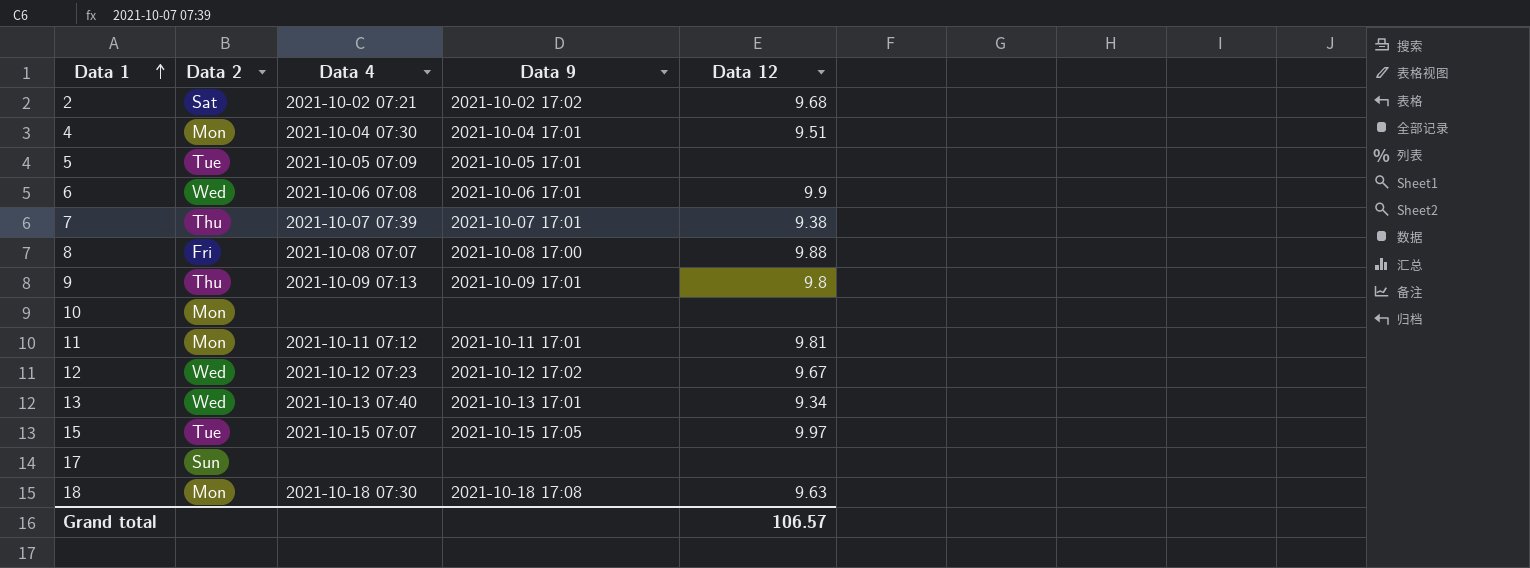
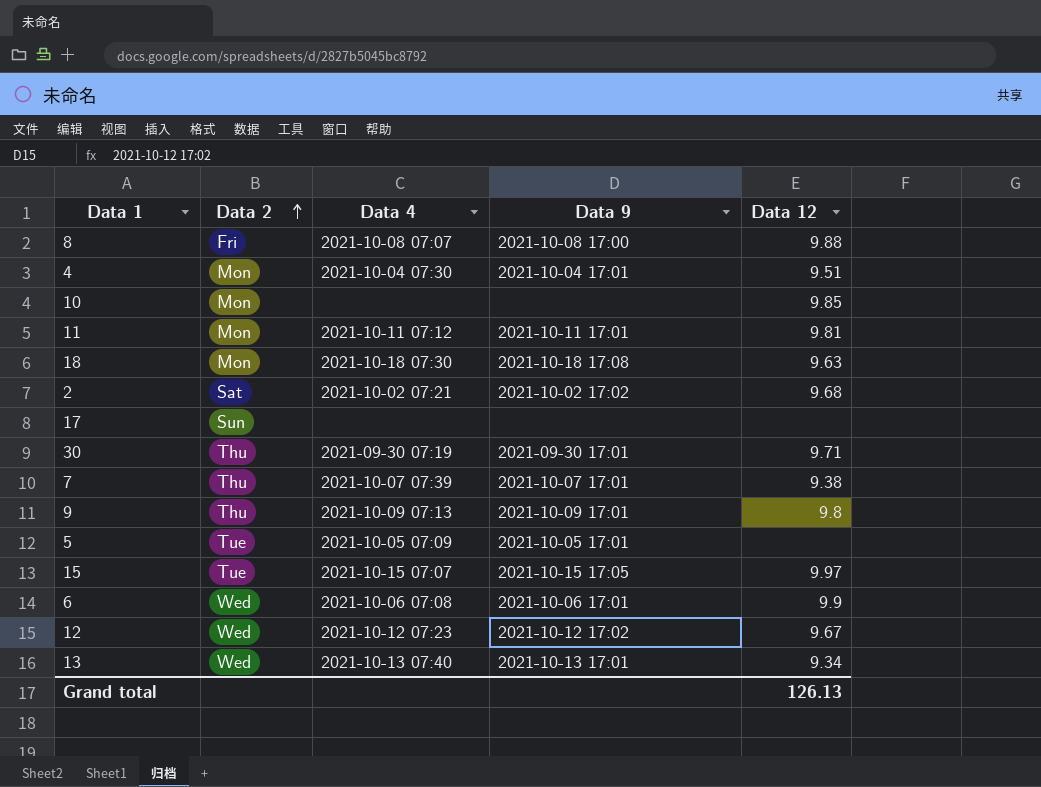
row order: Data 1 ascending -> Data 2 ascending
10 | Data 12: none -> 9.85
row 30: none -> Thu | 2021-09-30 07:19 | 2021-09-30 17:01 | 9.71
Grand total | Data 12: 106.57 -> 126.13

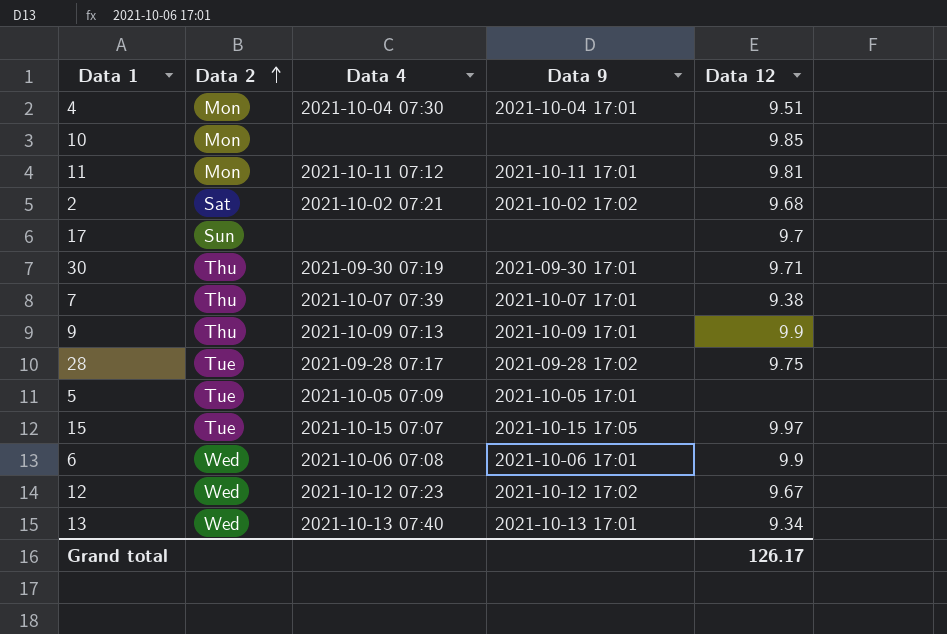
row 8: Fri | 2021-10-08 07:07 | 2021-10-08 17:00 | 9.88 -> none
row 18: Mon | 2021-10-18 07:30 | 2021-10-18 17:08 | 9.63 -> none
17 | Data 12: none -> 9.7
9 | Data 12: 9.8 -> 9.9
row 28: none -> Tue | 2021-09-28 07:17 | 2021-09-28 17:02 | 9.75
Grand total | Data 12: 126.13 -> 126.17

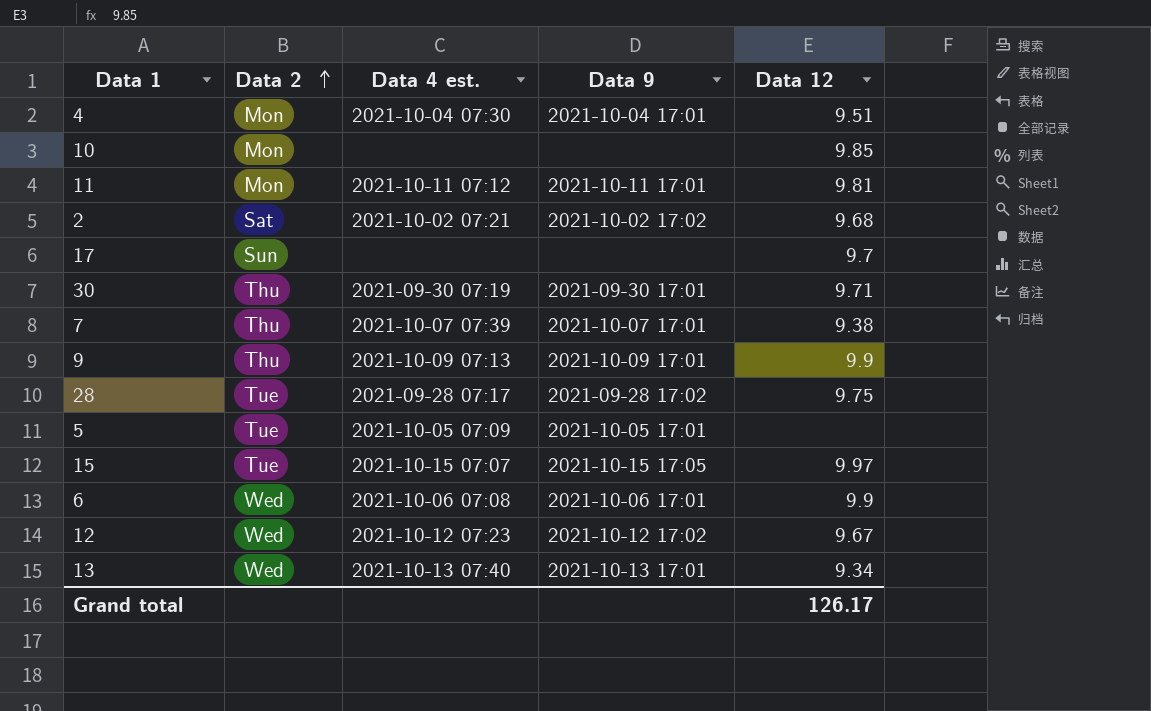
column name: Data 4 -> Data 4 est.

